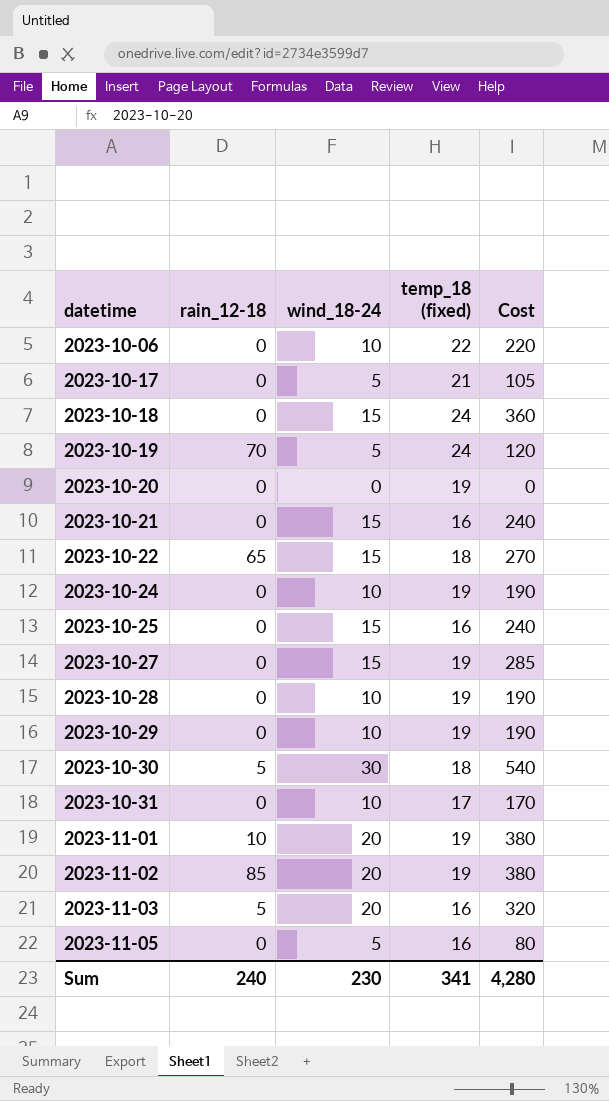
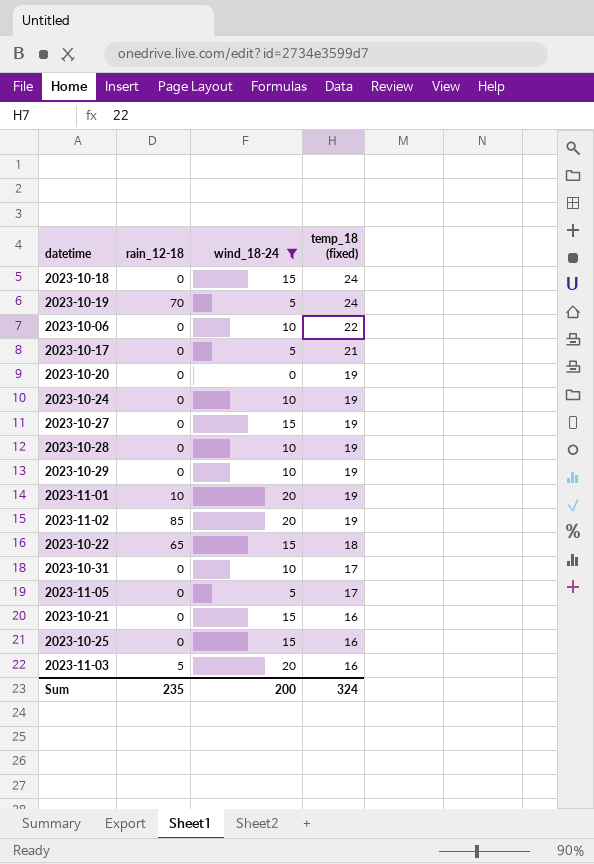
filter: none -> wind_18-24 != 30
row order: datetime ascending -> temp_18 (fixed) descending
column Cost | formula: [wind_18-24] * [temp_18 (fixed)] -> none
2023-11-05 | temp_18 (fixed): 16 -> 17
Sum | rain_12-18: 240 -> 235
Sum | wind_18-24: 230 -> 200
Sum | temp_18 (fixed): 341 -> 324

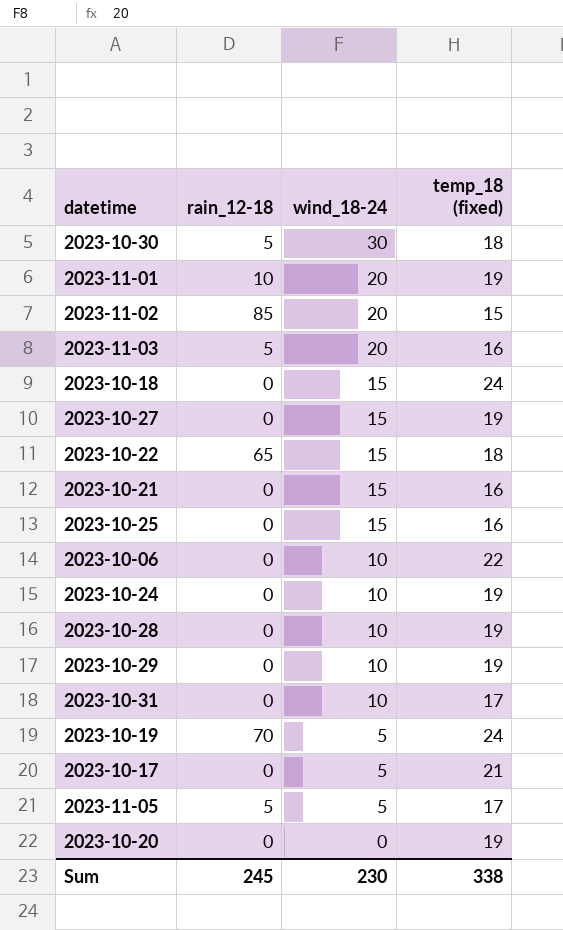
filter: wind_18-24 != 30 -> none
row order: temp_18 (fixed) descending -> wind_18-24 descending
2023-11-02 | temp_18 (fixed): 19 -> 15
2023-11-05 | rain_12-18: 0 -> 5
Sum | rain_12-18: 235 -> 245
Sum | wind_18-24: 200 -> 230
Sum | temp_18 (fixed): 324 -> 338

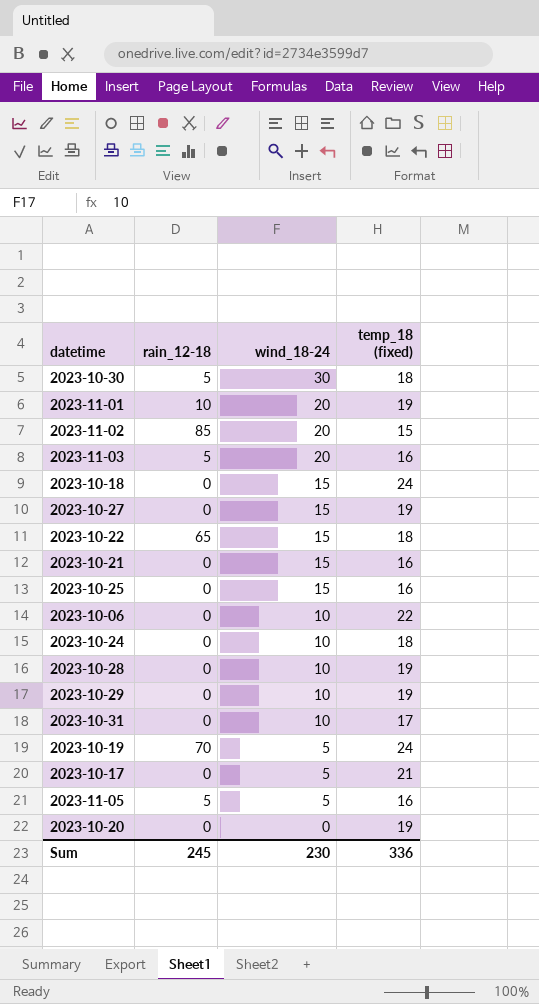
2023-10-24 | temp_18 (fixed): 19 -> 18
2023-11-05 | temp_18 (fixed): 17 -> 16
Sum | temp_18 (fixed): 338 -> 336

